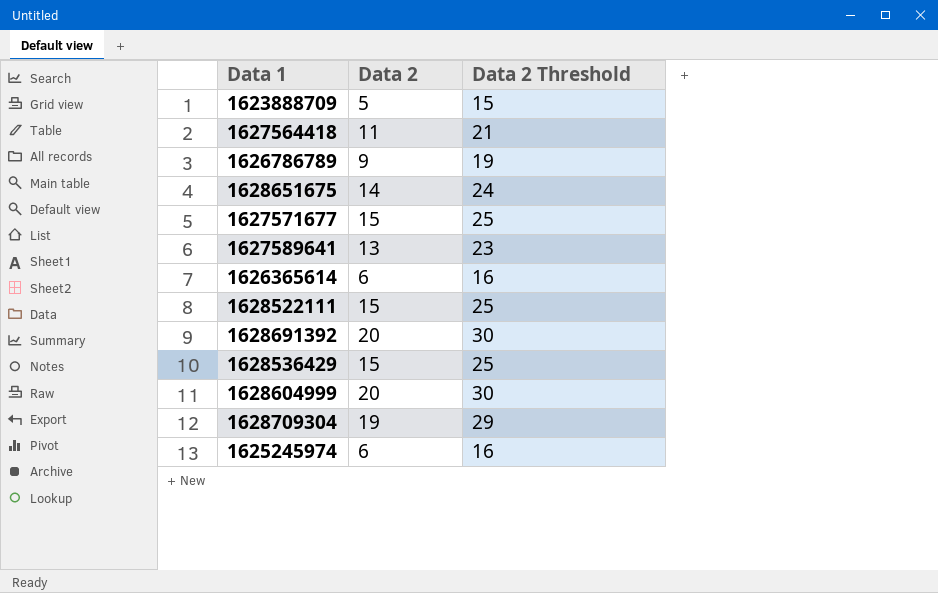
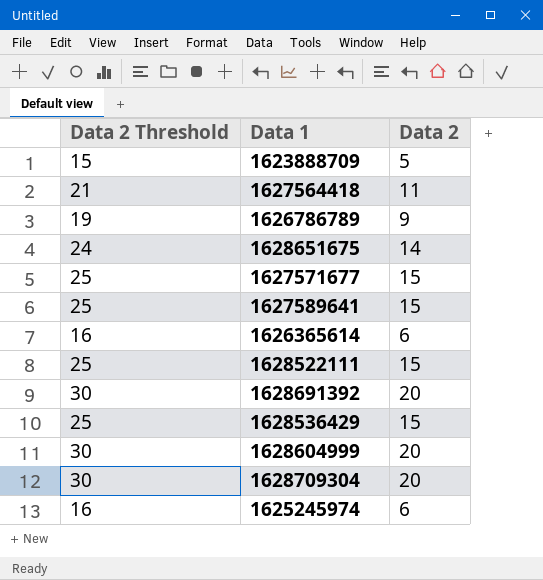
column Data 2 Threshold | position: 3 -> 1
1627589641 | Data 2 Threshold: 23 -> 25
1627589641 | Data 2: 13 -> 15
1628709304 | Data 2 Threshold: 29 -> 30
1628709304 | Data 2: 19 -> 20

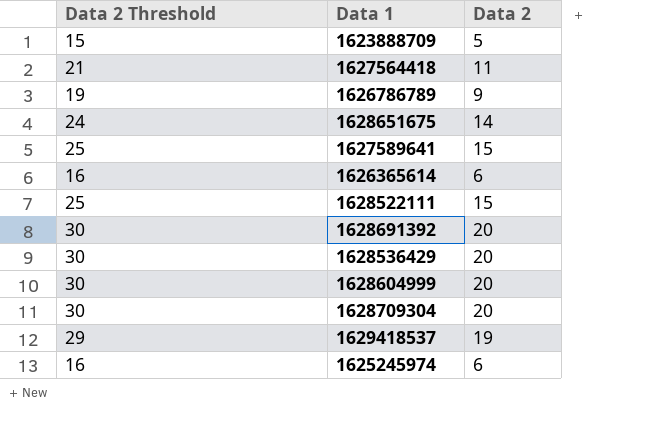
row 1627571677: 25 | 15 -> none
1628536429 | Data 2 Threshold: 25 -> 30
1628536429 | Data 2: 15 -> 20
row 1629418537: none -> 29 | 19

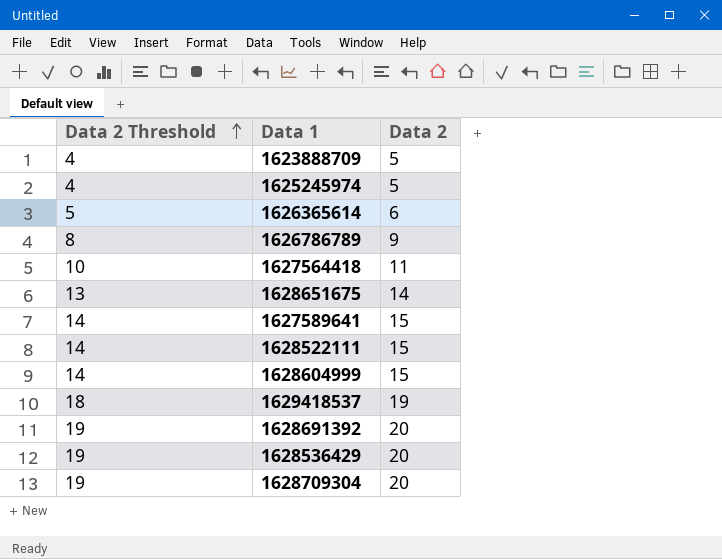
row order: none -> Data 2 Threshold ascending
column Data 2 Threshold | formula: [Data 2] + 10 -> [Data 2] - 1
1625245974 | Data 2: 6 -> 5
1628604999 | Data 2: 20 -> 15

